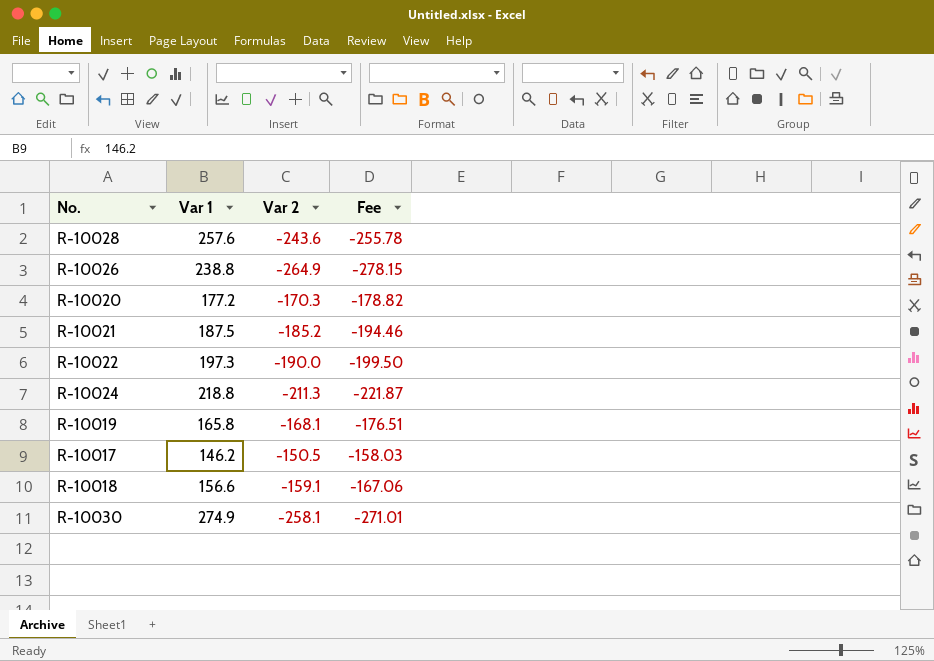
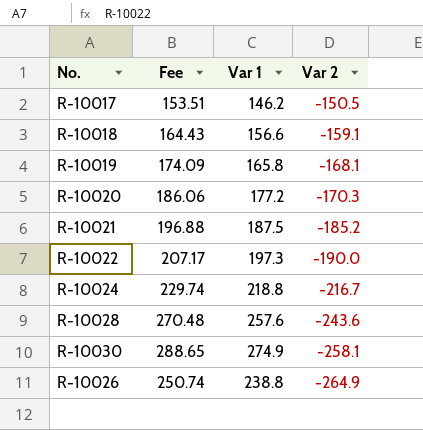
row order: none -> Var 2 descending
column Fee | formula: [Var 2] * 1.05 -> [Var 1] * 1.05
column Fee | position: 4 -> 2
R-10024 | Var 2: -211.3 -> -216.7

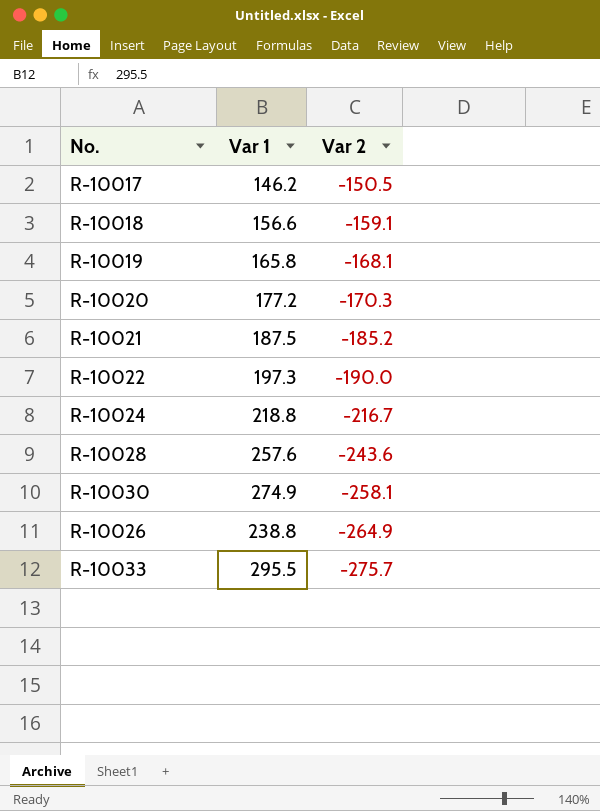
column Fee | formula: [Var 1] * 1.05 -> none
row R-10033: none -> 295.5 | -275.7

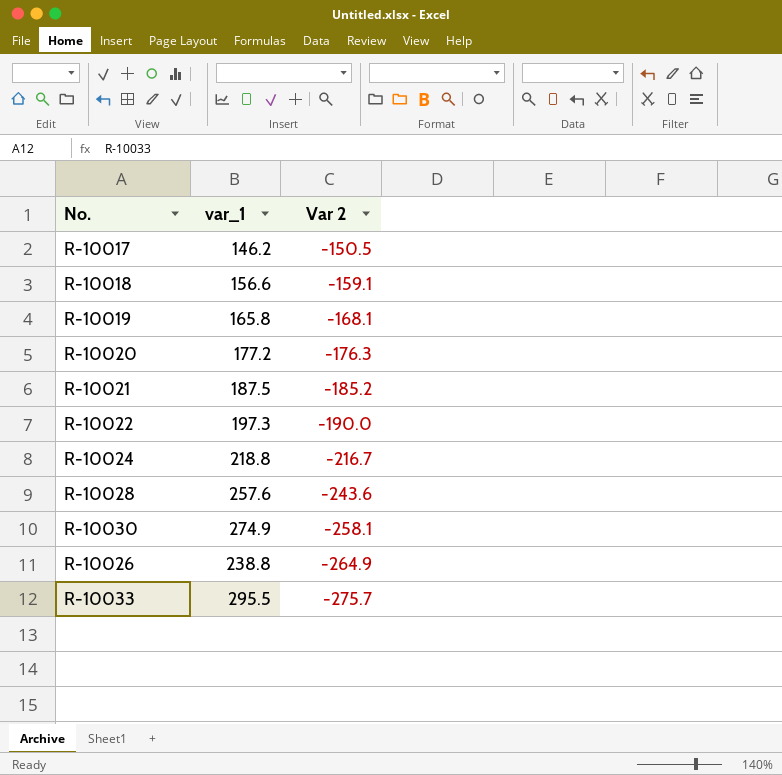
column name: Var 1 -> var_1
R-10020 | Var 2: -170.3 -> -176.3

